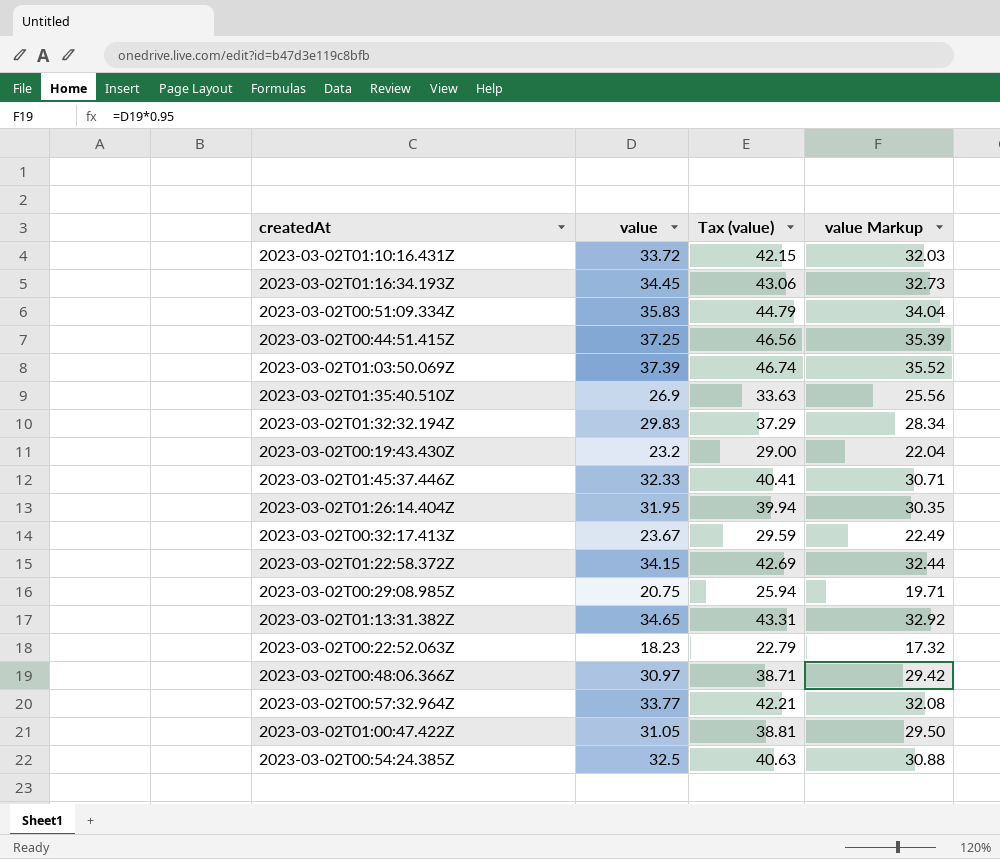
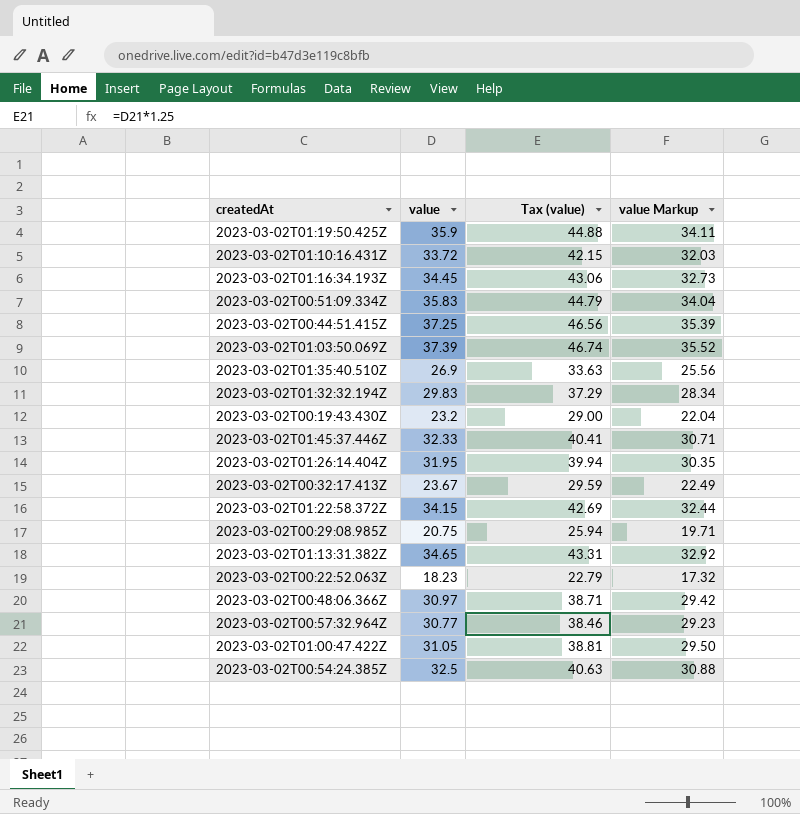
row 2023-03-02T01:19:50.425Z: none -> 35.9 | 44.88 | 34.11
2023-03-02T00:57:32.964Z | value: 33.77 -> 30.77
2023-03-02T00:57:32.964Z | Tax (value): 42.21 -> 38.46
2023-03-02T00:57:32.964Z | value Markup: 32.08 -> 29.23

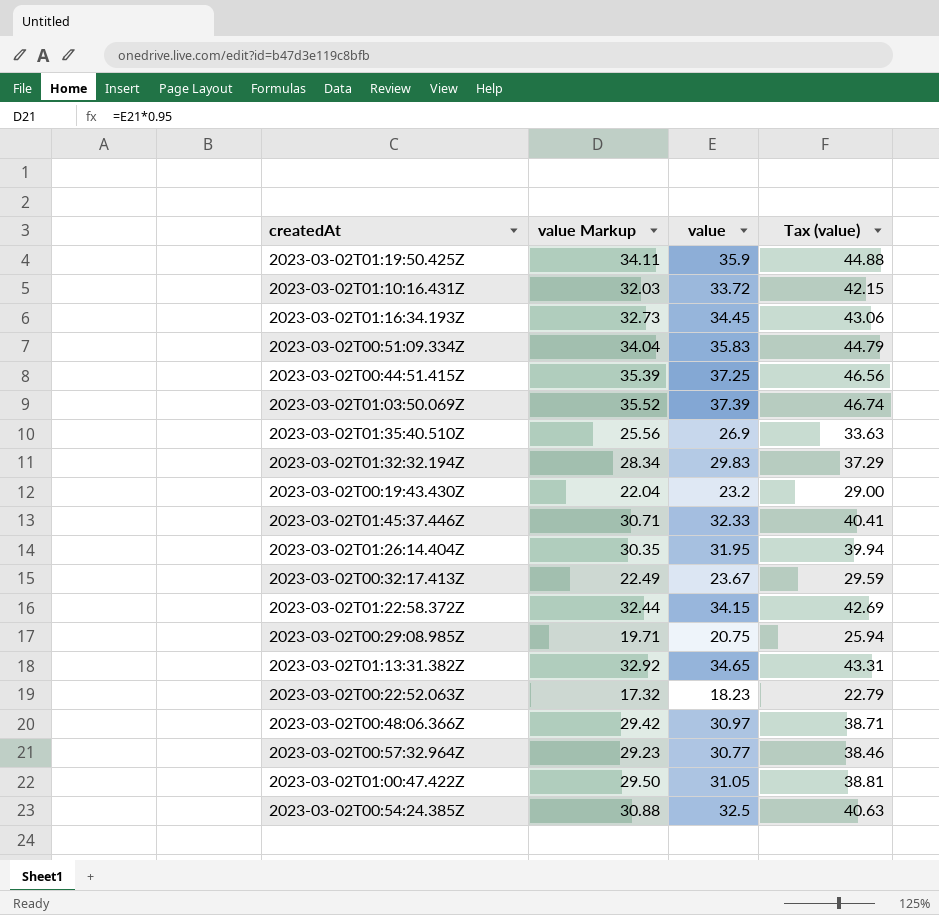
column value Markup | position: 4 -> 2

